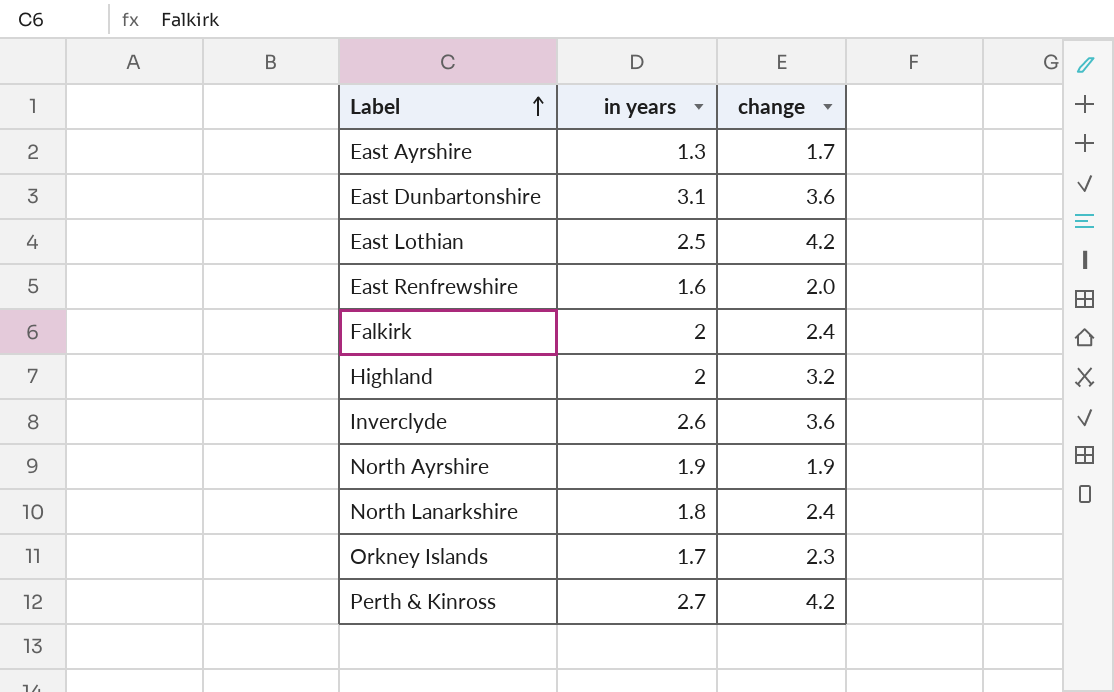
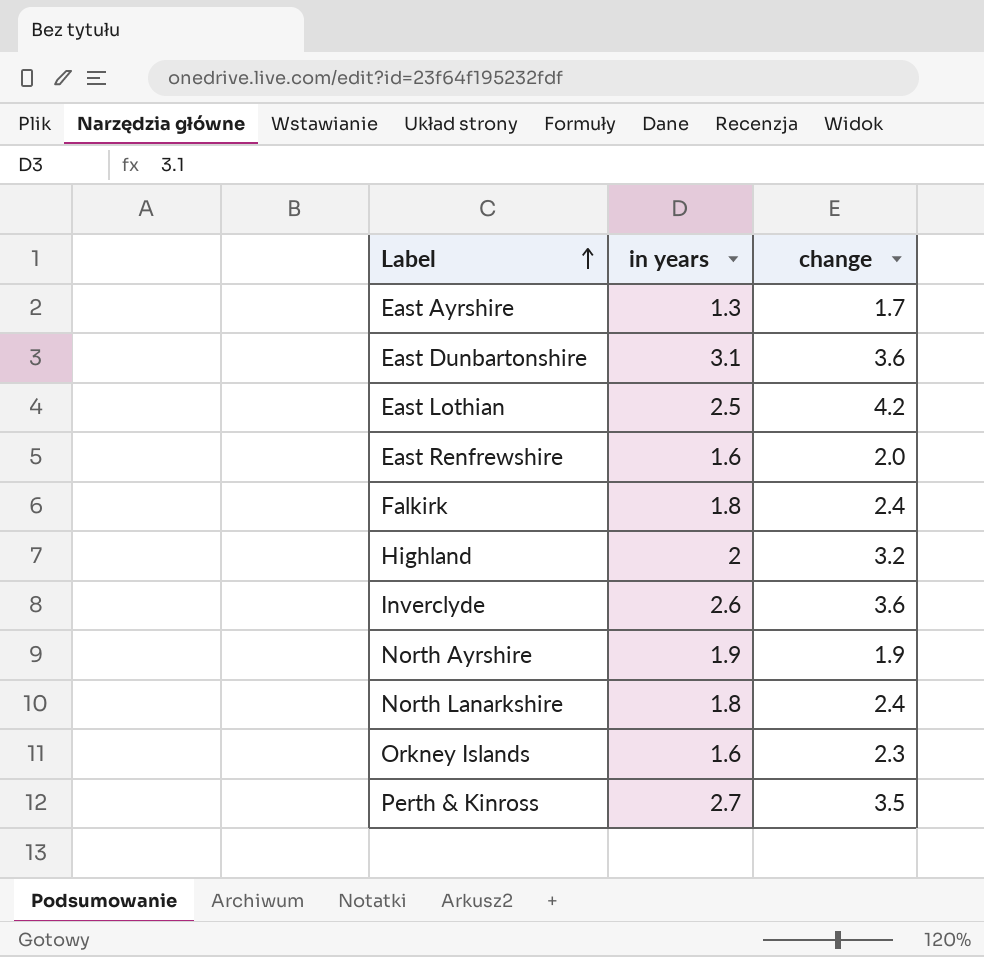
Falkirk | in years: 2 -> 1.8
Orkney Islands | in years: 1.7 -> 1.6
Perth & Kinross | change: 4.2 -> 3.5

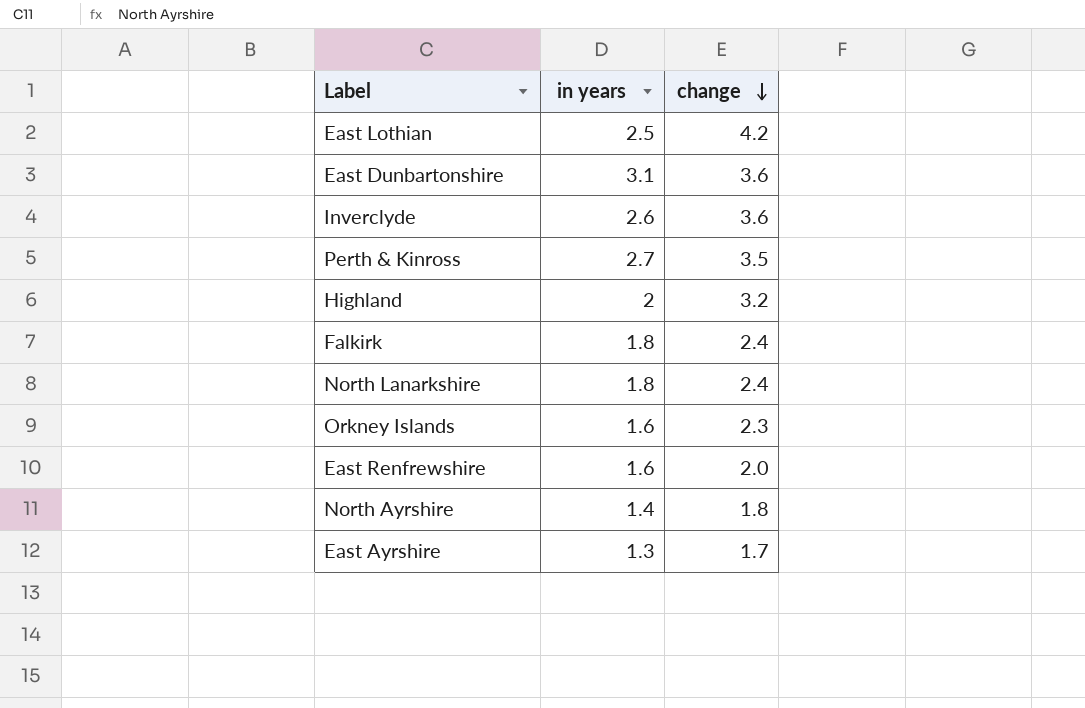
row order: Label ascending -> change descending
North Ayrshire | in years: 1.9 -> 1.4
North Ayrshire | change: 1.9 -> 1.8

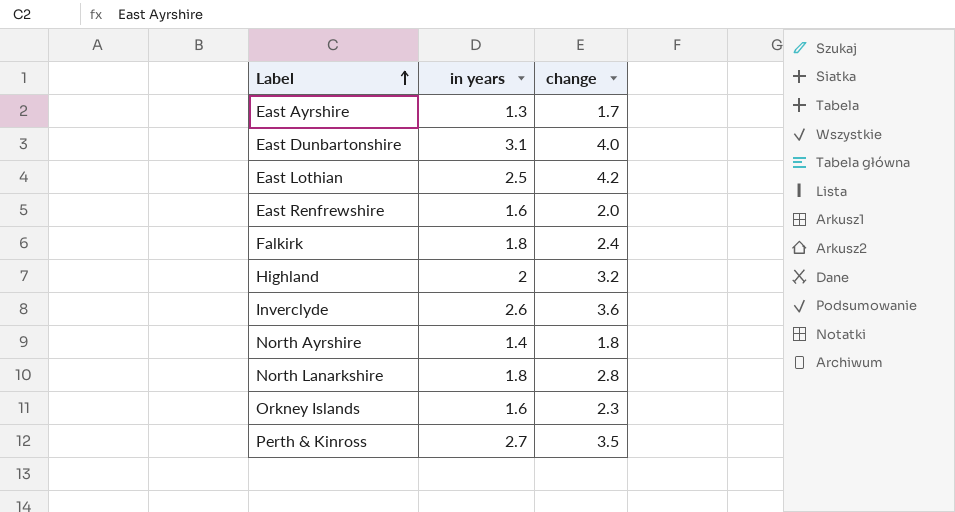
row order: change descending -> Label ascending
East Dunbartonshire | change: 3.6 -> 4.0
North Lanarkshire | change: 2.4 -> 2.8

